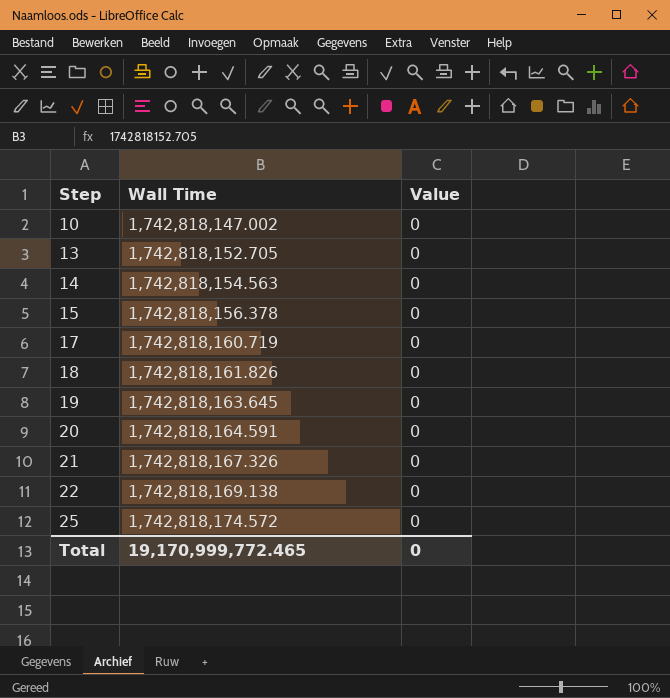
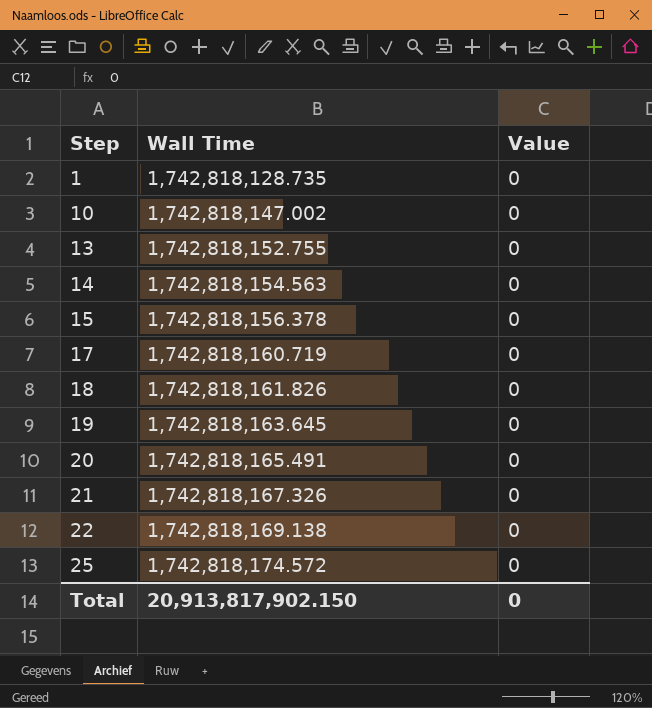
row 1: none -> 1,742,818,128.735 | 0
13 | Wall Time: 1,742,818,152.705 -> 1,742,818,152.755
20 | Wall Time: 1,742,818,164.591 -> 1,742,818,165.491
Total | Wall Time: 19,170,999,772.465 -> 20,913,817,902.150

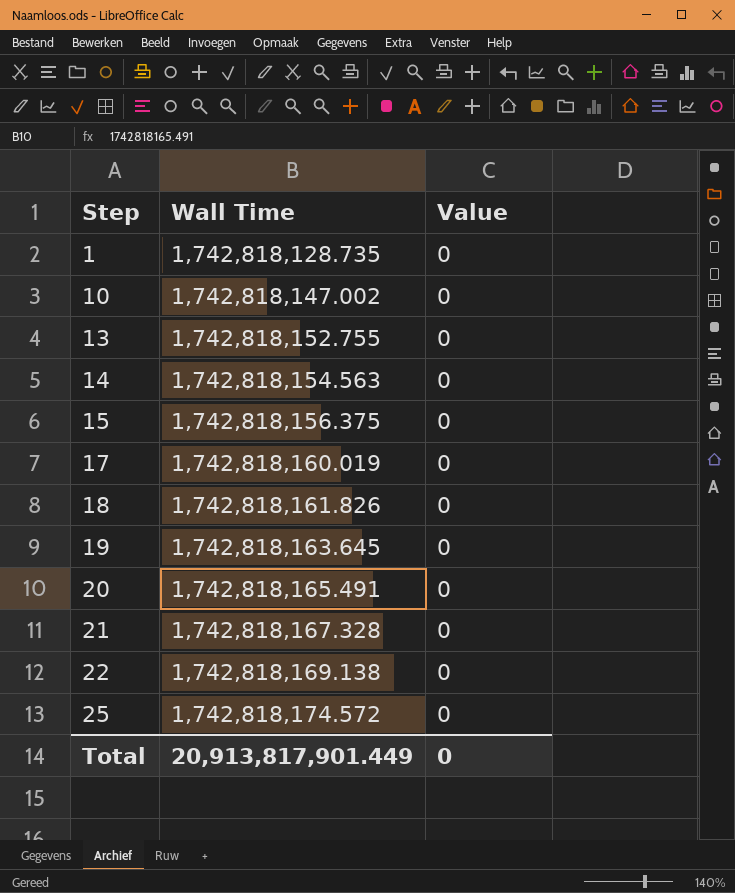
15 | Wall Time: 1,742,818,156.378 -> 1,742,818,156.375
17 | Wall Time: 1,742,818,160.719 -> 1,742,818,160.019
21 | Wall Time: 1,742,818,167.326 -> 1,742,818,167.328
Total | Wall Time: 20,913,817,902.150 -> 20,913,817,901.449

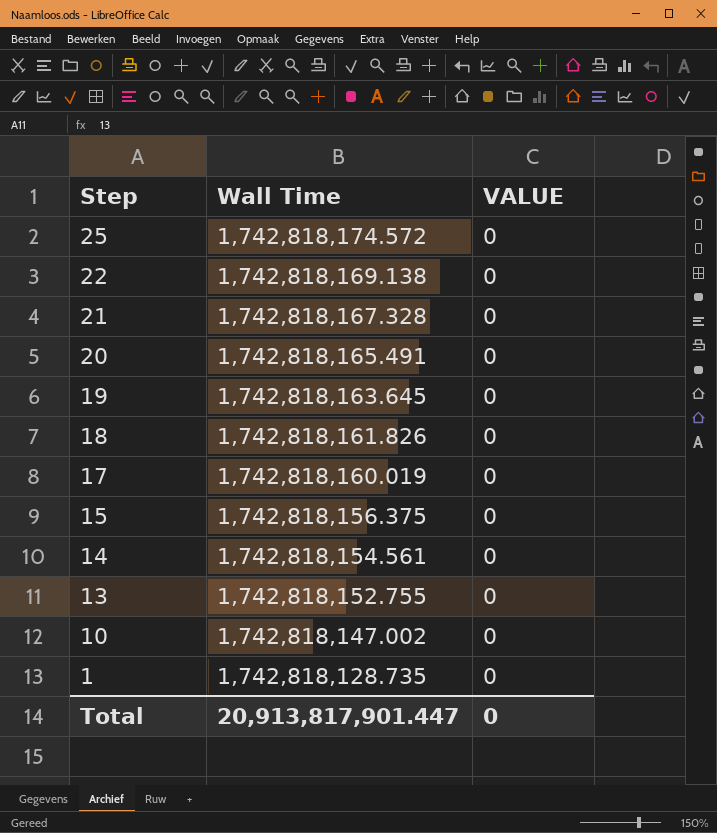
row order: Step ascending -> Step descending
column name: Value -> VALUE
14 | Wall Time: 1,742,818,154.563 -> 1,742,818,154.561
Total | Wall Time: 20,913,817,901.449 -> 20,913,817,901.447

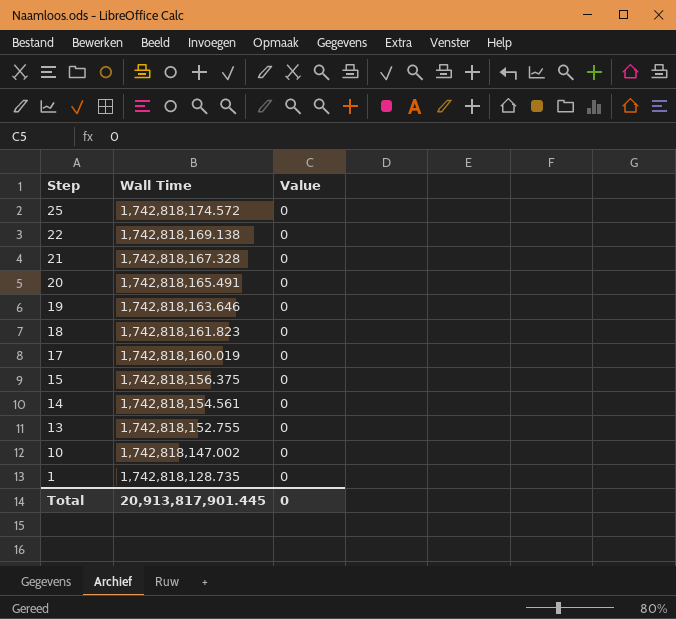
column name: VALUE -> Value
19 | Wall Time: 1,742,818,163.645 -> 1,742,818,163.646
18 | Wall Time: 1,742,818,161.826 -> 1,742,818,161.823
Total | Wall Time: 20,913,817,901.447 -> 20,913,817,901.445

